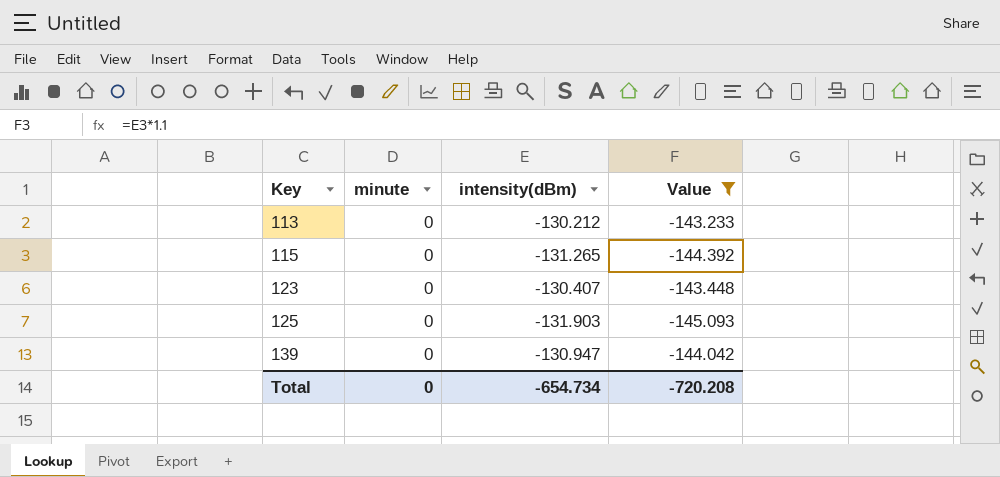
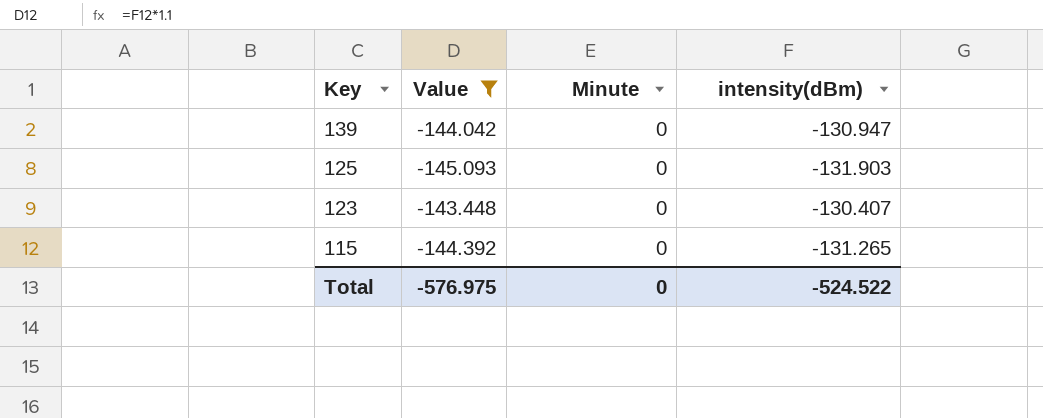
row order: Key ascending -> Key descending
column Value | position: 4 -> 2
column name: minute -> Minute
row 113: 0 | -130.212 | -143.233 -> none
Total | Value: -720.208 -> -576.975
Total | intensity(dBm): -654.734 -> -524.522

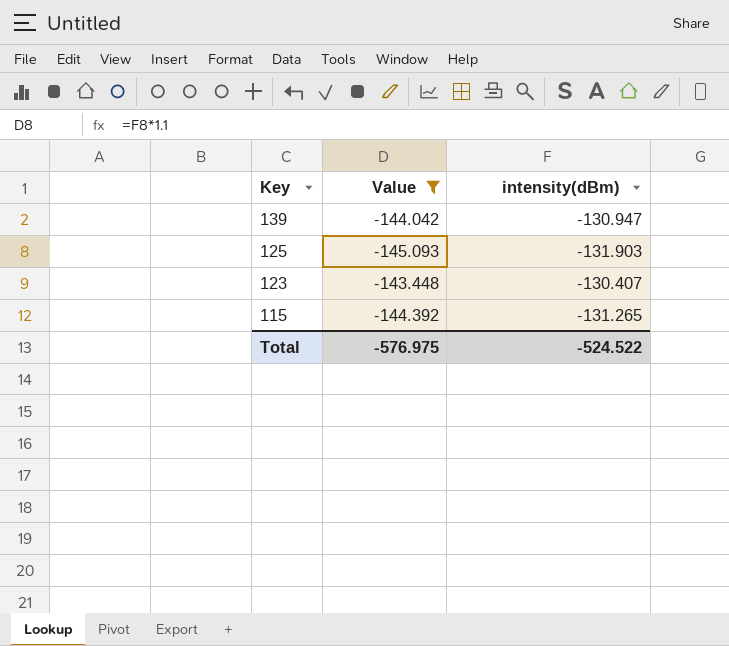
column Minute | position: 3 -> none

